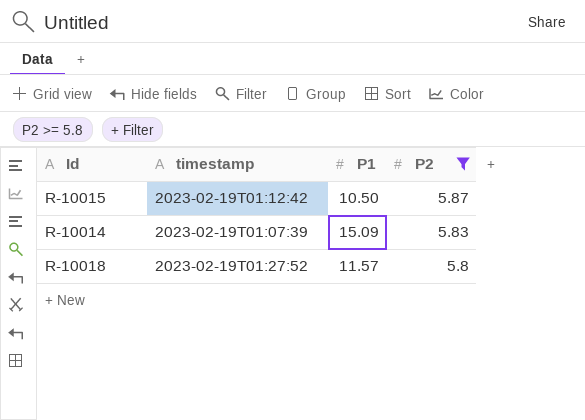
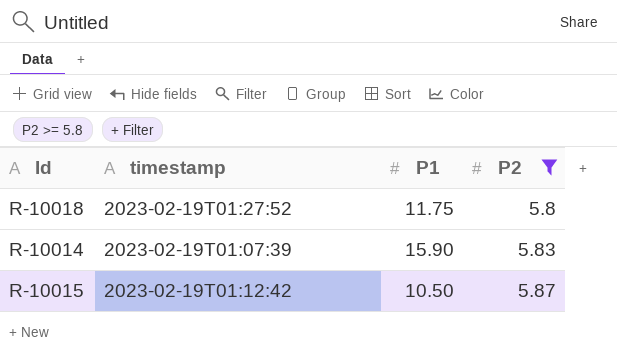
row order: P2 descending -> P2 ascending
R-10018 | P1: 11.57 -> 11.75
R-10014 | P1: 15.09 -> 15.90

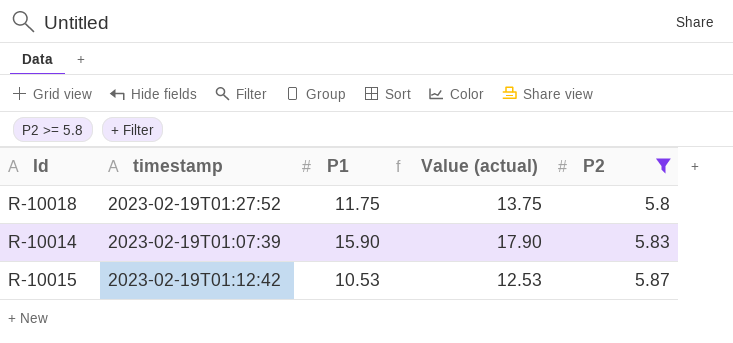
column Value (actual) | formula: none -> [P1] + 2
R-10015 | P1: 10.50 -> 10.53

